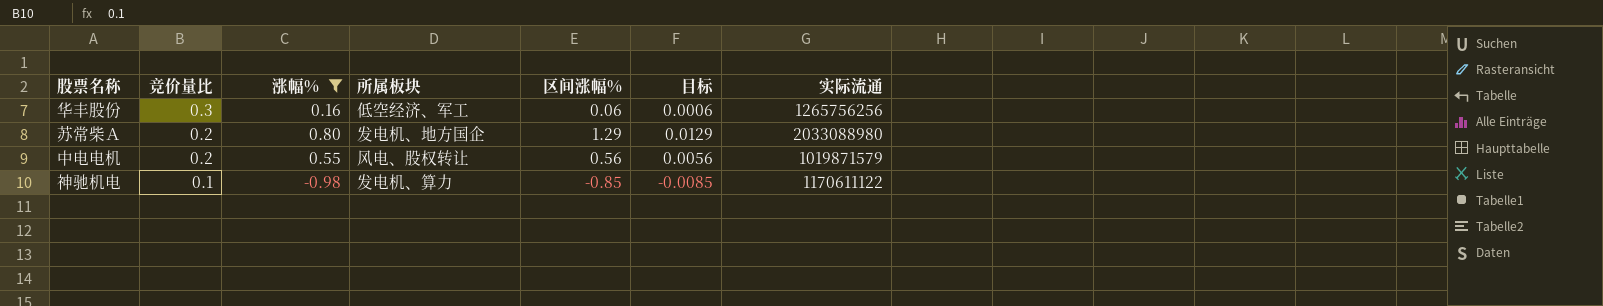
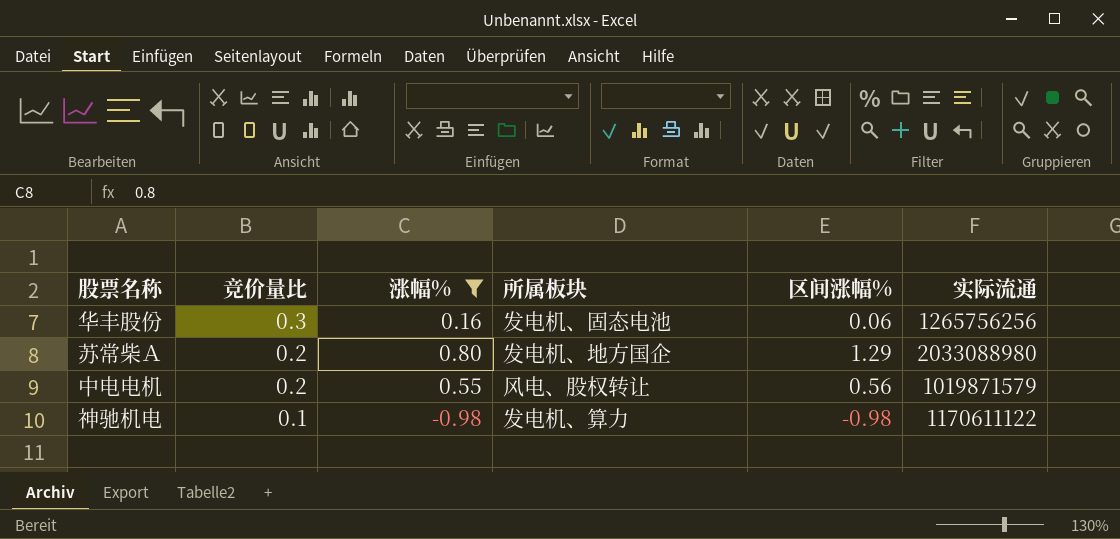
column 目标 | formula: [区间涨幅%] * 0.01 -> none
华丰股份 | 所属板块: 低空经济、军工 -> 发电机、固态电池
神驰机电 | 区间涨幅%: -0.85 -> -0.98

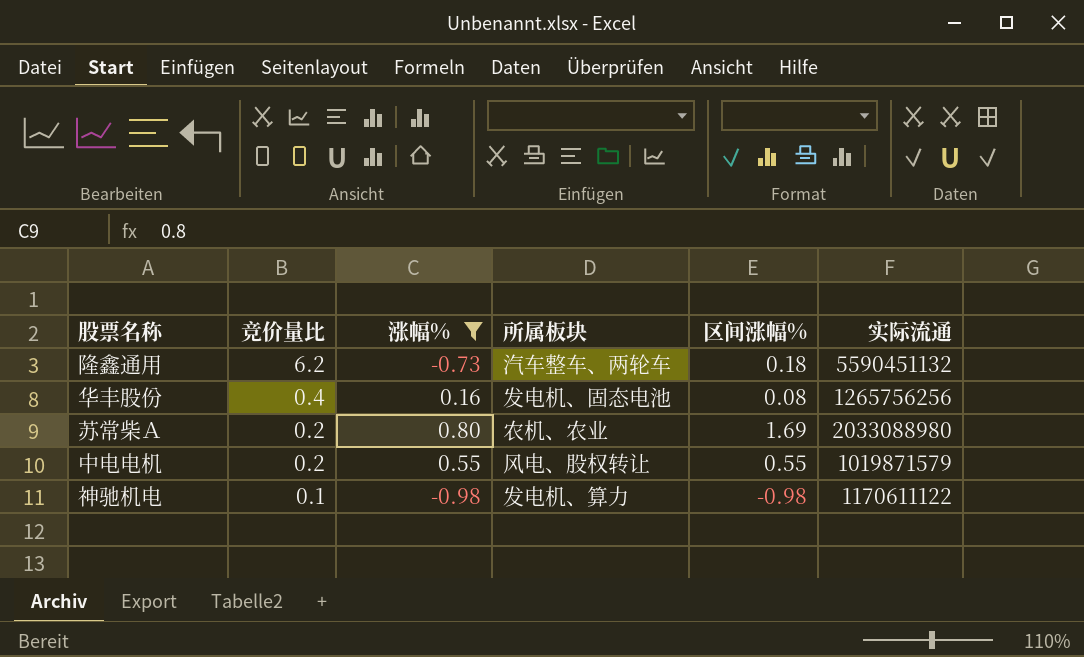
row 隆鑫通用: none -> 6.2 | -0.73 | 汽车整车、两轮车 | 0.18 | 5590451132
华丰股份 | 竞价量比: 0.3 -> 0.4
华丰股份 | 区间涨幅%: 0.06 -> 0.08
苏常柴Ａ | 所属板块: 发电机、地方国企 -> 农机、农业
苏常柴Ａ | 区间涨幅%: 1.29 -> 1.69
中电电机 | 区间涨幅%: 0.56 -> 0.55

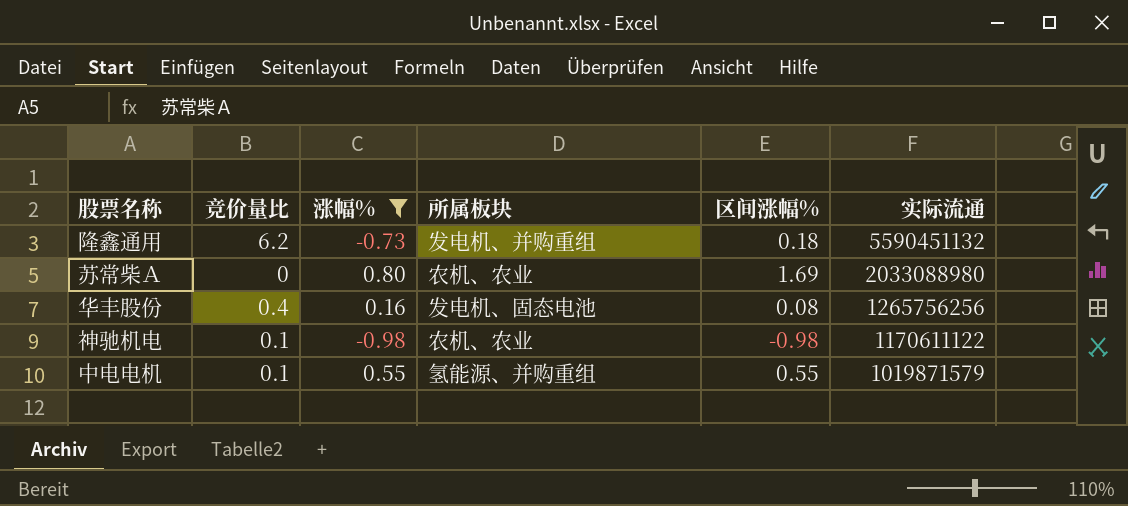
row order: 竞价量比 descending -> 实际流通 descending
隆鑫通用 | 所属板块: 汽车整车、两轮车 -> 发电机、并购重组
苏常柴Ａ | 竞价量比: 0.2 -> 0
神驰机电 | 所属板块: 发电机、算力 -> 农机、农业
中电电机 | 竞价量比: 0.2 -> 0.1
中电电机 | 所属板块: 风电、股权转让 -> 氢能源、并购重组

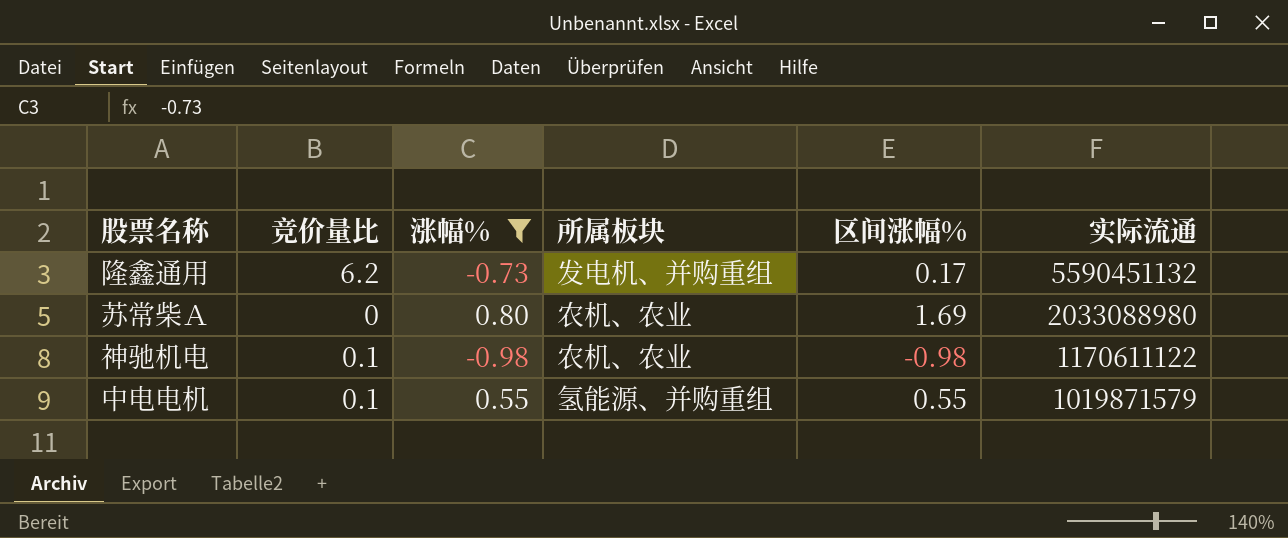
row 华丰股份: 0.4 | 0.16 | 发电机、固态电池 | 0.08 | 1265756256 -> none
隆鑫通用 | 区间涨幅%: 0.18 -> 0.17

